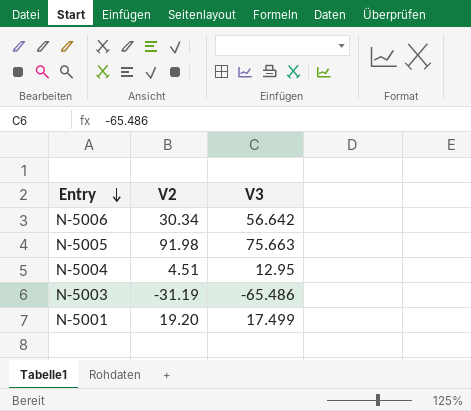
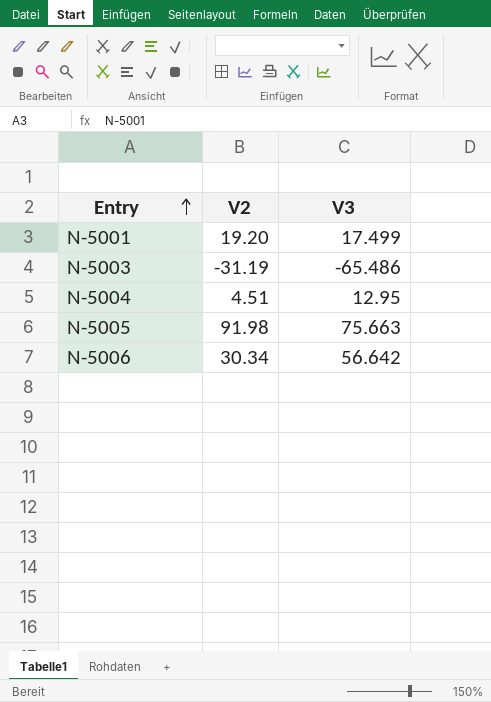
row order: Entry descending -> Entry ascending

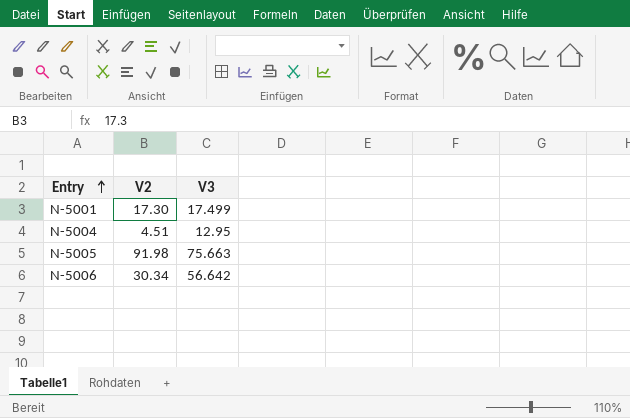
row N-5003: -31.19 | -65.486 -> none
N-5001 | V2: 19.20 -> 17.30

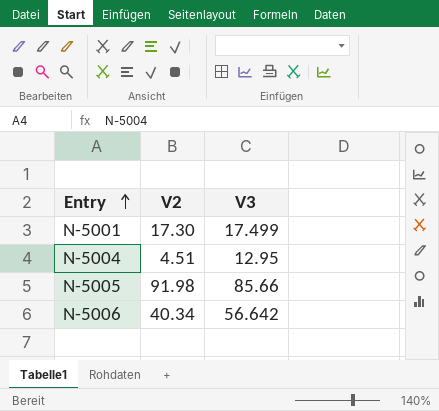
N-5005 | V3: 75.663 -> 85.66
N-5006 | V2: 30.34 -> 40.34

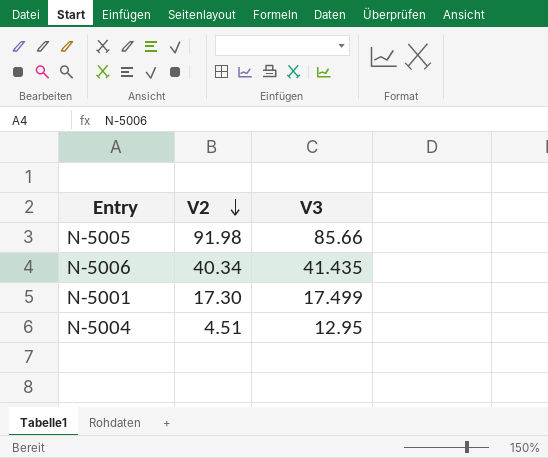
row order: Entry ascending -> V2 descending
N-5006 | V3: 56.642 -> 41.435

